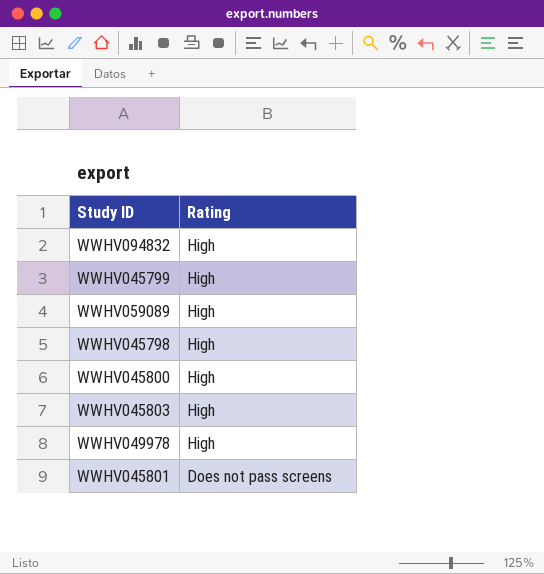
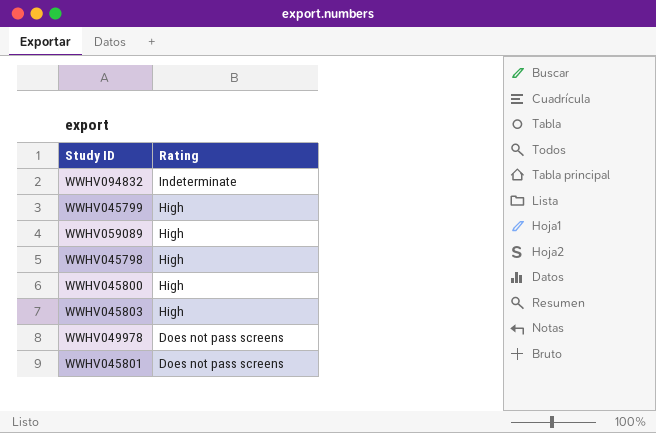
WWHV094832 | Rating: High -> Indeterminate
WWHV049978 | Rating: High -> Does not pass screens

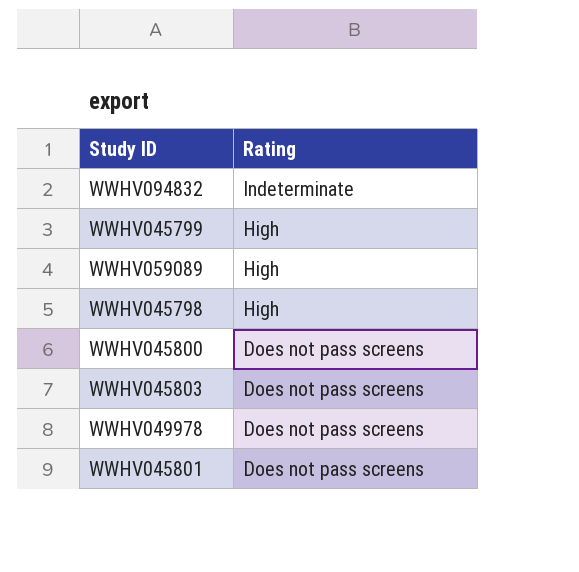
WWHV045800 | Rating: High -> Does not pass screens
WWHV045803 | Rating: High -> Does not pass screens

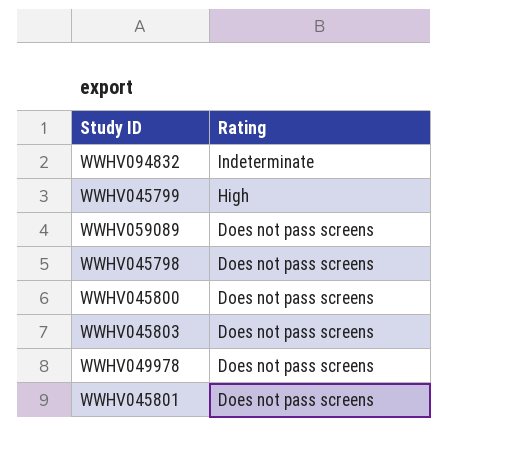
WWHV059089 | Rating: High -> Does not pass screens
WWHV045798 | Rating: High -> Does not pass screens

